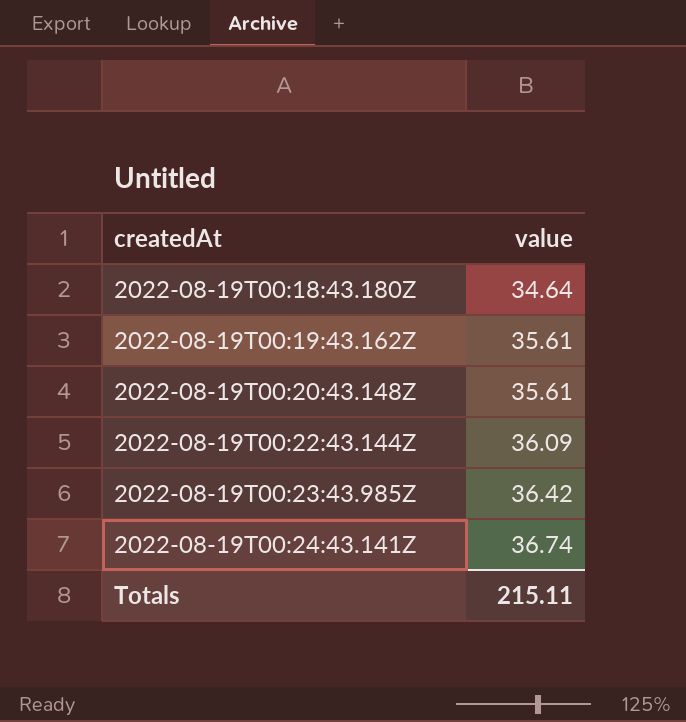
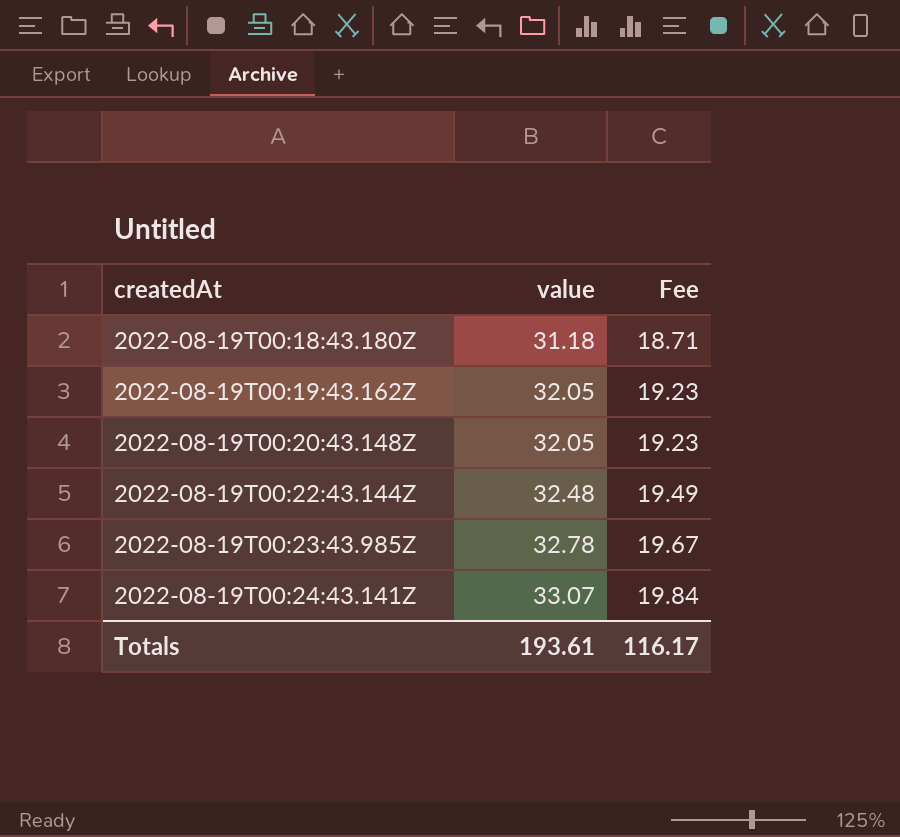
column Fee | formula: none -> [value] * 0.6
2022-08-19T00:18:43.180Z | value: 34.64 -> 31.18
2022-08-19T00:19:43.162Z | value: 35.61 -> 32.05
2022-08-19T00:20:43.148Z | value: 35.61 -> 32.05
2022-08-19T00:22:43.144Z | value: 36.09 -> 32.48
2022-08-19T00:23:43.985Z | value: 36.42 -> 32.78
2022-08-19T00:24:43.141Z | value: 36.74 -> 33.07
Totals | value: 215.11 -> 193.61

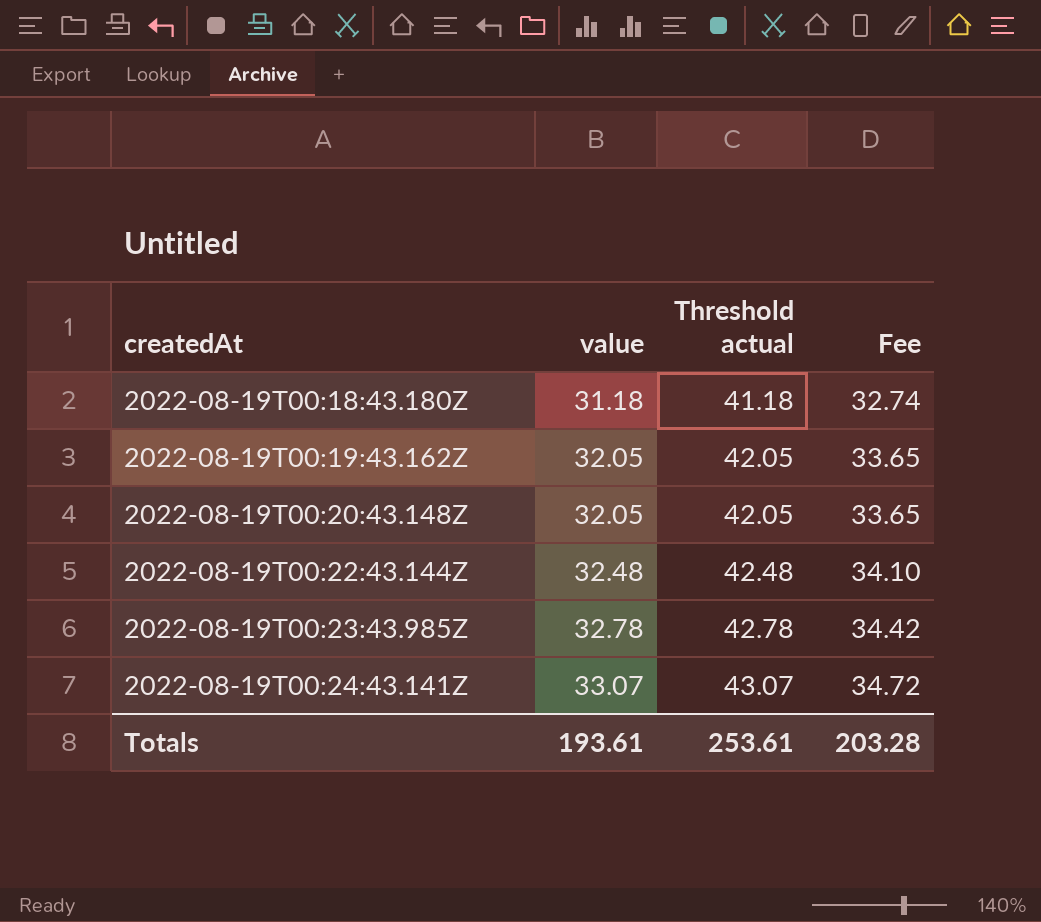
column Threshold actual | formula: none -> [value] + 10
column Fee | formula: [value] * 0.6 -> [value] * 1.05
Totals | Fee: 116.17 -> 203.28

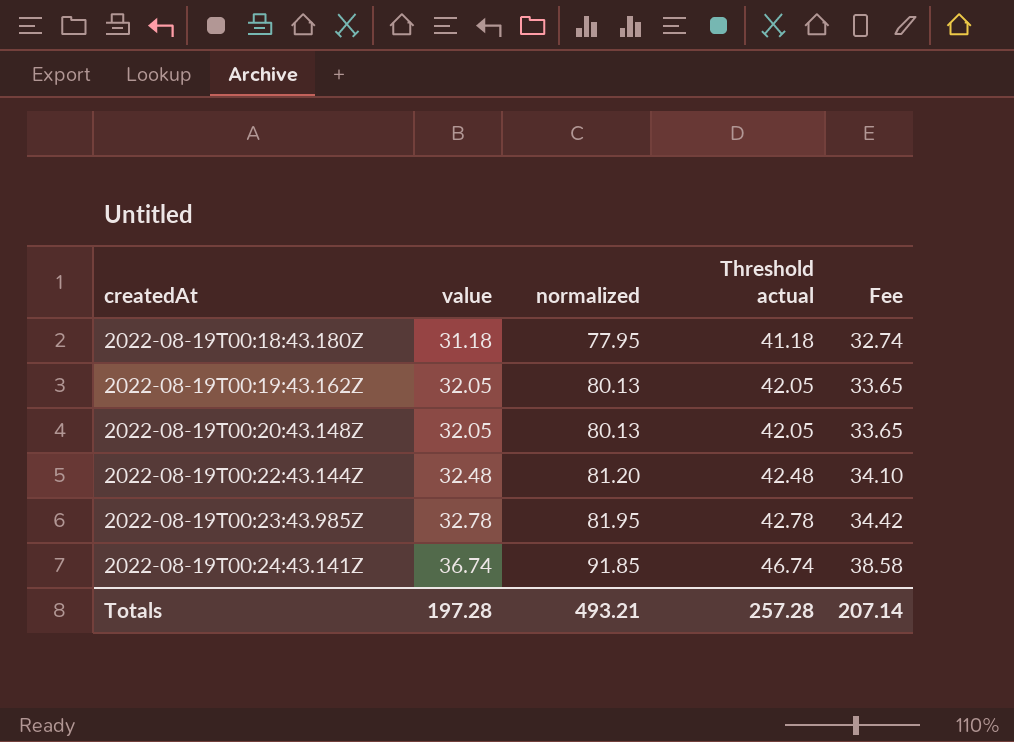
column normalized | formula: none -> [value] * 2.5
2022-08-19T00:24:43.141Z | value: 33.07 -> 36.74
2022-08-19T00:24:43.141Z | Threshold actual: 43.07 -> 46.74
2022-08-19T00:24:43.141Z | Fee: 34.72 -> 38.58
Totals | value: 193.61 -> 197.28
Totals | Threshold actual: 253.61 -> 257.28
Totals | Fee: 203.28 -> 207.14

